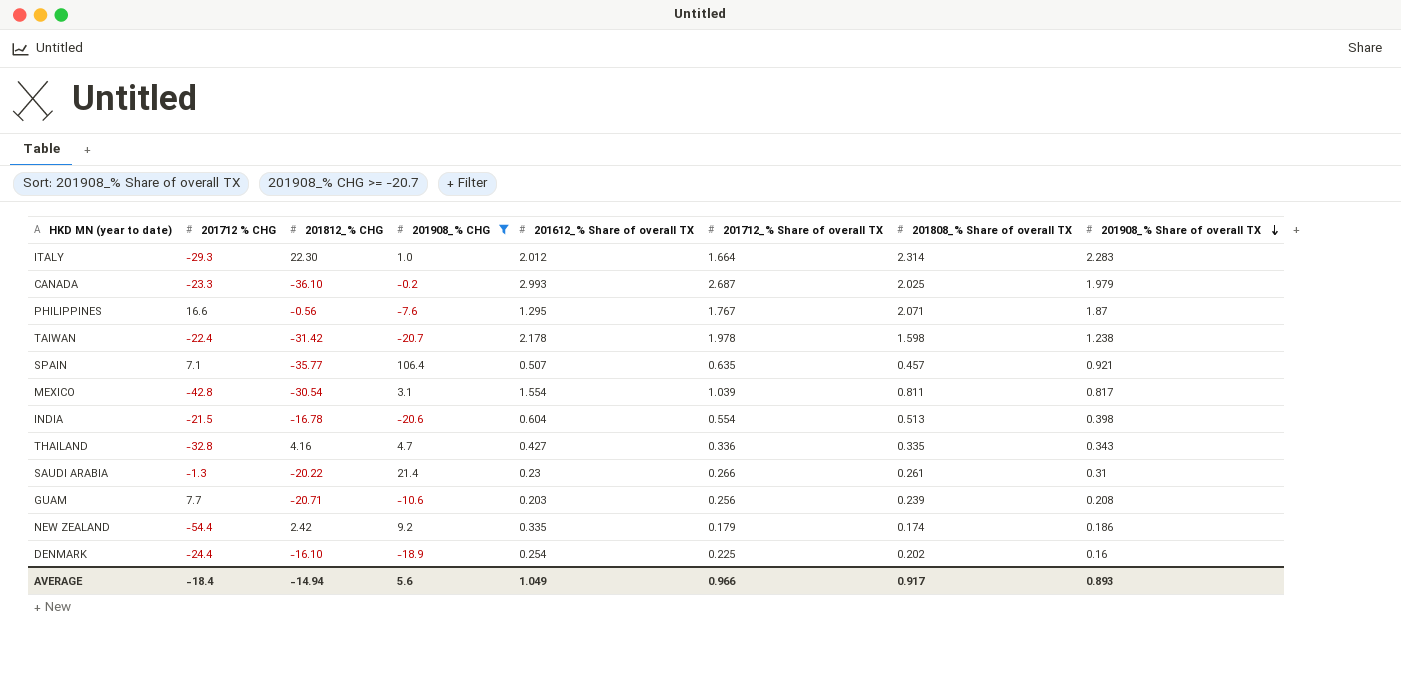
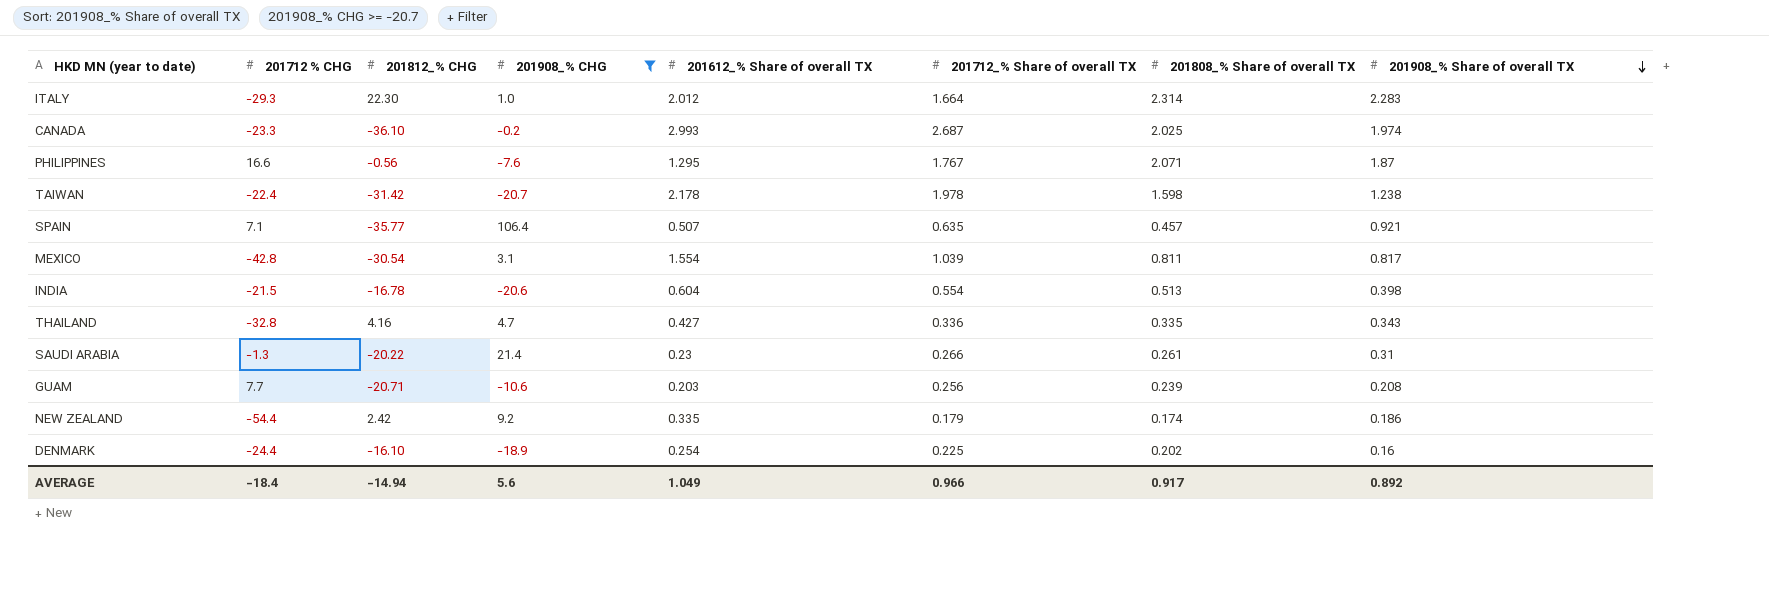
CANADA | 201908_% Share of overall TX: 1.979 -> 1.974
AVERAGE | 201908_% Share of overall TX: 0.893 -> 0.892

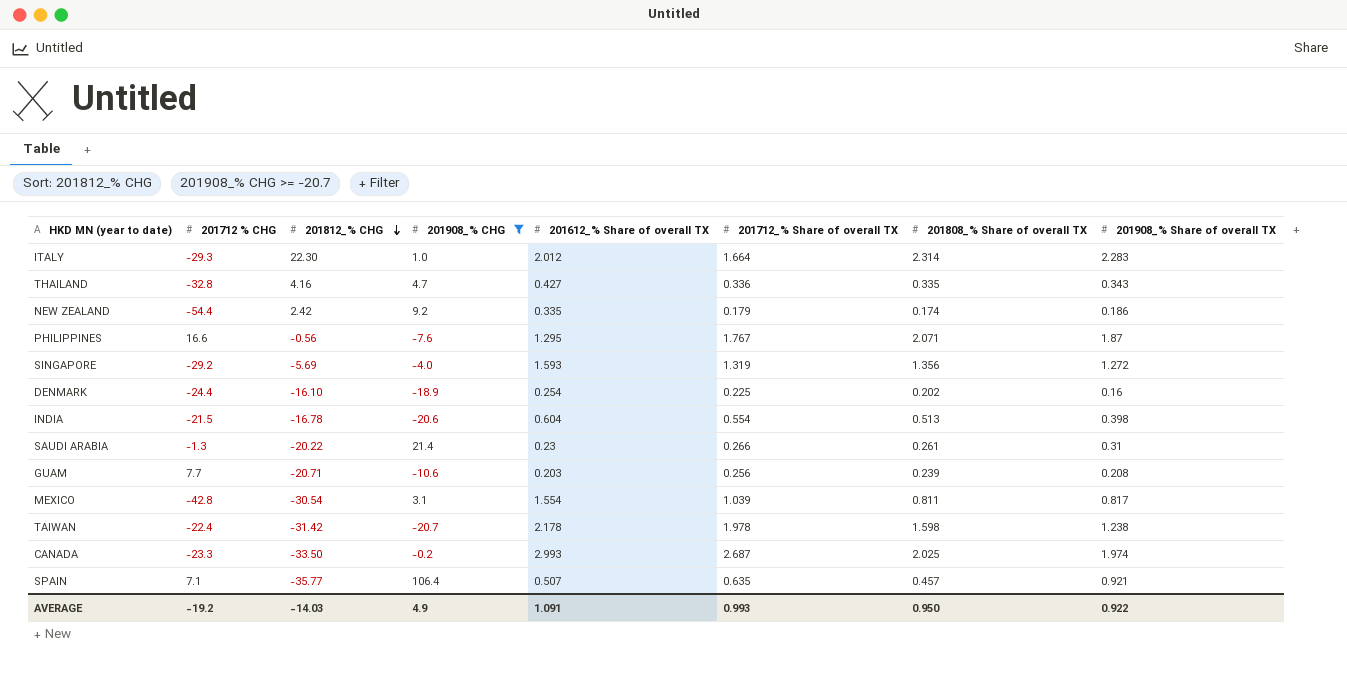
row order: 201908_% Share of overall TX descending -> 201812_% CHG descending
row SINGAPORE: none -> -29.2 | -5.69 | -4.0 | 1.593 | 1.319 | 1.356 | 1.272
CANADA | 201812_% CHG: -36.10 -> -33.50
AVERAGE | 201712 % CHG: -18.4 -> -19.2
AVERAGE | 201812_% CHG: -14.94 -> -14.03
AVERAGE | 201908_% CHG: 5.6 -> 4.9
AVERAGE | 201612_% Share of overall TX: 1.049 -> 1.091
AVERAGE | 201712_% Share of overall TX: 0.966 -> 0.993
AVERAGE | 201808_% Share of overall TX: 0.917 -> 0.950
AVERAGE | 201908_% Share of overall TX: 0.892 -> 0.922

